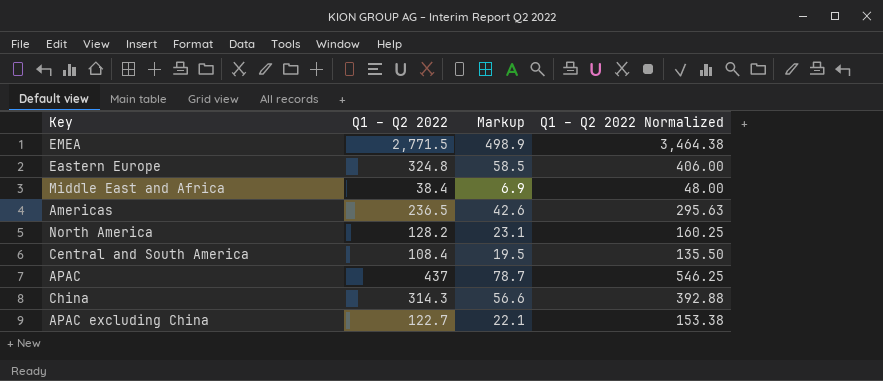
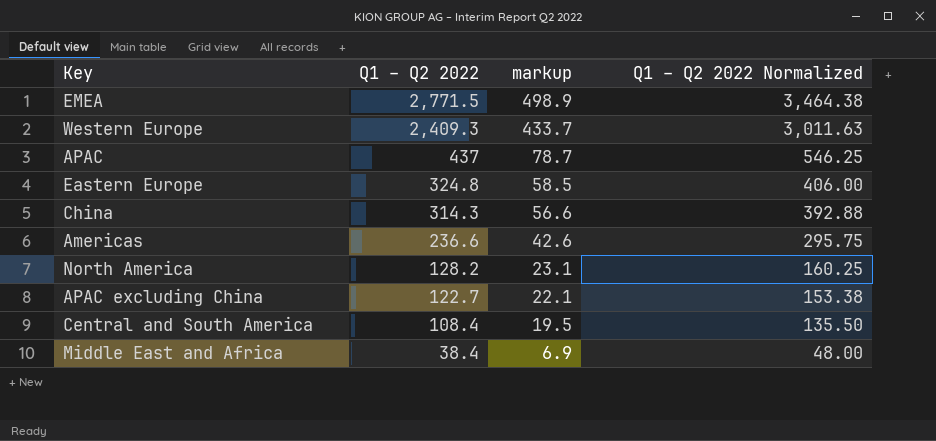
row order: none -> Q1 – Q2 2022 descending
column name: Markup -> markup
row Western Europe: none -> 2,409.3 | 433.7 | 3,011.63
Americas | Q1 – Q2 2022: 236.5 -> 236.6
Americas | Q1 – Q2 2022 Normalized: 295.63 -> 295.75

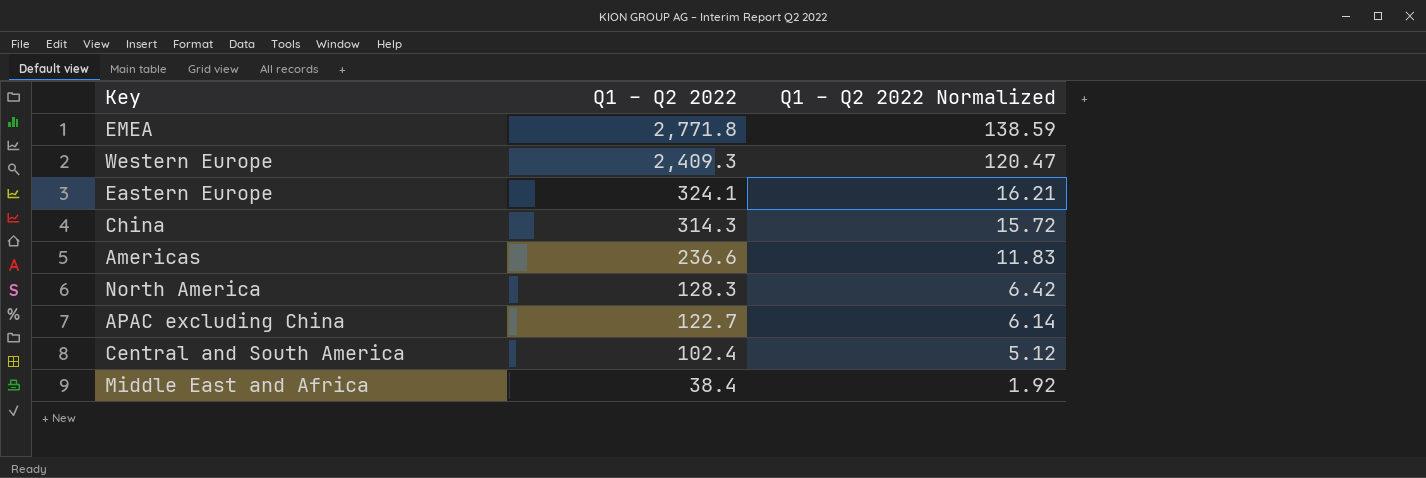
column markup | formula: [Q1 – Q2 2022] * 0.18 -> none
column Q1 – Q2 2022 Normalized | formula: [Q1 – Q2 2022] * 1.25 -> [Q1 – Q2 2022] * 0.05
row APAC: 437 | 78.7 | 546.25 -> none
EMEA | Q1 – Q2 2022: 2,771.5 -> 2,771.8
Eastern Europe | Q1 – Q2 2022: 324.8 -> 324.1
North America | Q1 – Q2 2022: 128.2 -> 128.3
Central and South America | Q1 – Q2 2022: 108.4 -> 102.4

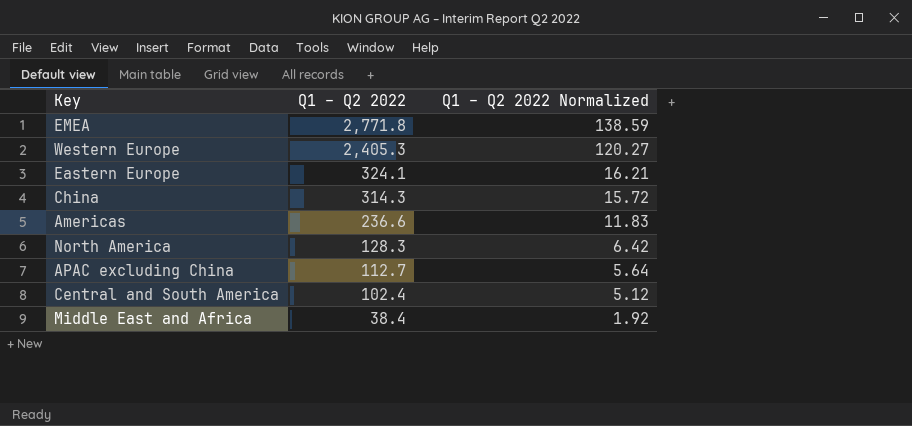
Western Europe | Q1 – Q2 2022: 2,409.3 -> 2,405.3
Western Europe | Q1 – Q2 2022 Normalized: 120.47 -> 120.27
APAC excluding China | Q1 – Q2 2022: 122.7 -> 112.7
APAC excluding China | Q1 – Q2 2022 Normalized: 6.14 -> 5.64

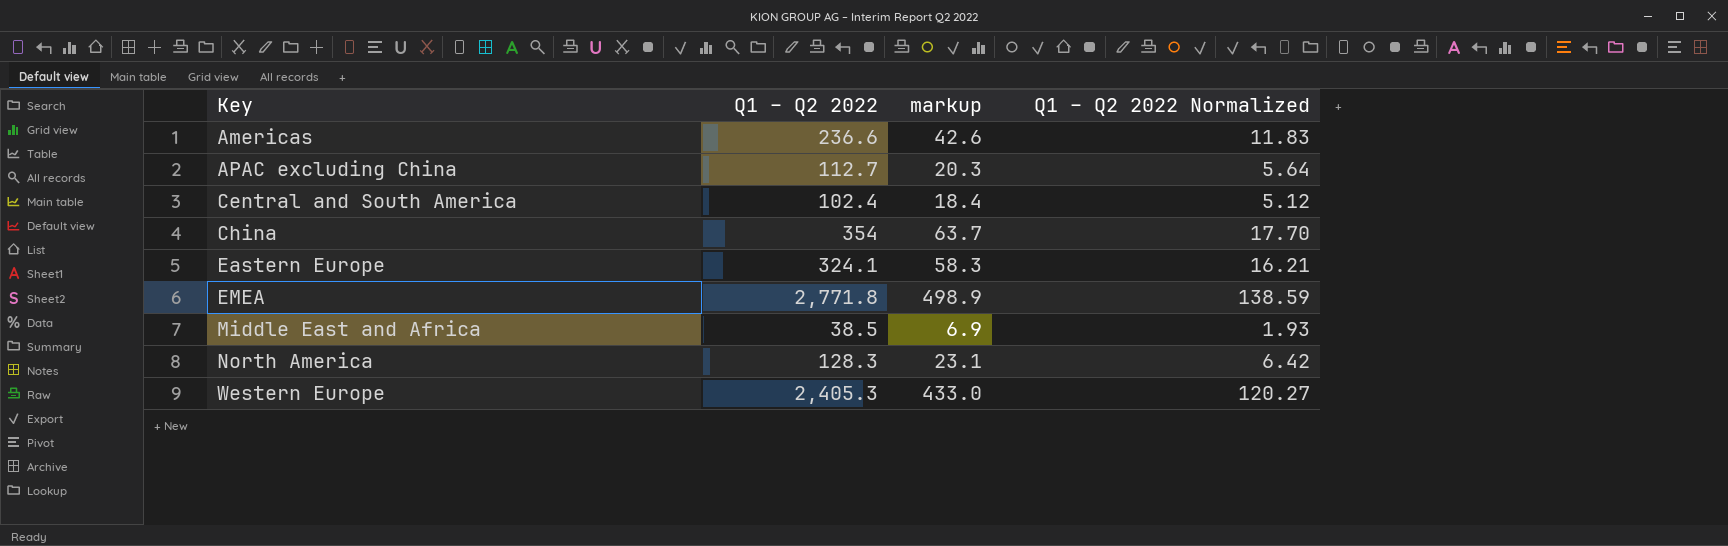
row order: Q1 – Q2 2022 descending -> Key ascending
column markup | formula: none -> [Q1 – Q2 2022] * 0.18
China | Q1 – Q2 2022: 314.3 -> 354
China | Q1 – Q2 2022 Normalized: 15.72 -> 17.70
Middle East and Africa | Q1 – Q2 2022: 38.4 -> 38.5
Middle East and Africa | Q1 – Q2 2022 Normalized: 1.92 -> 1.93

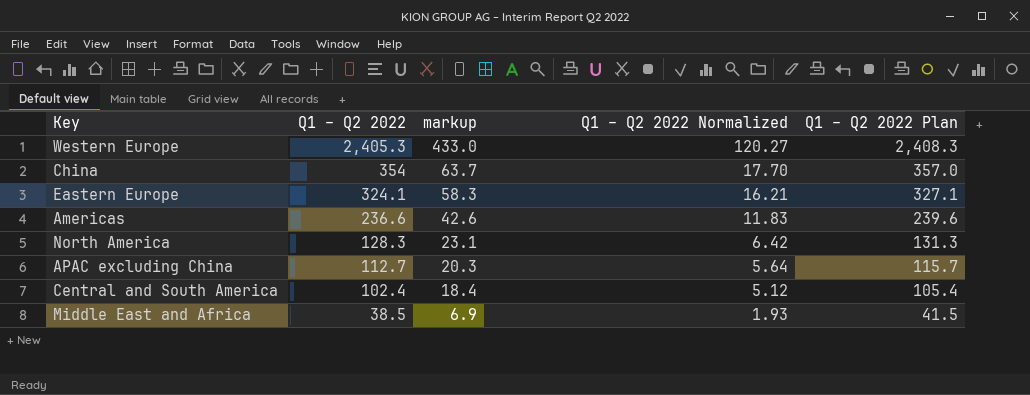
row order: Key ascending -> Q1 – Q2 2022 descending
column Q1 – Q2 2022 Plan | formula: none -> [Q1 – Q2 2022] + 3
row EMEA: 2,771.8 | 498.9 | 138.59 -> none

